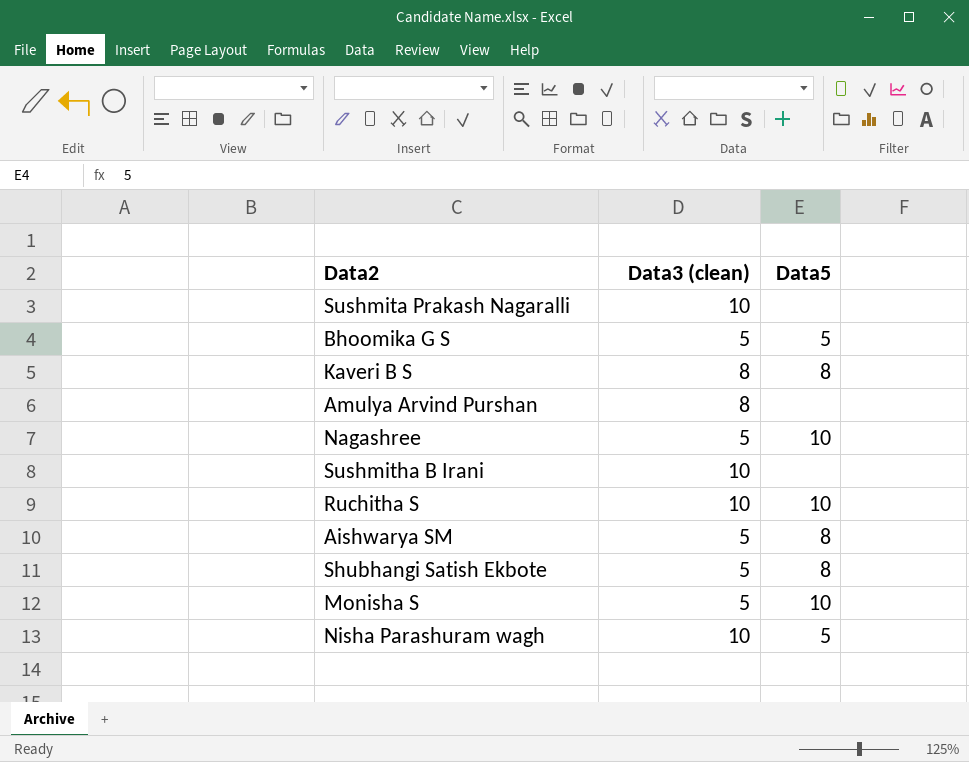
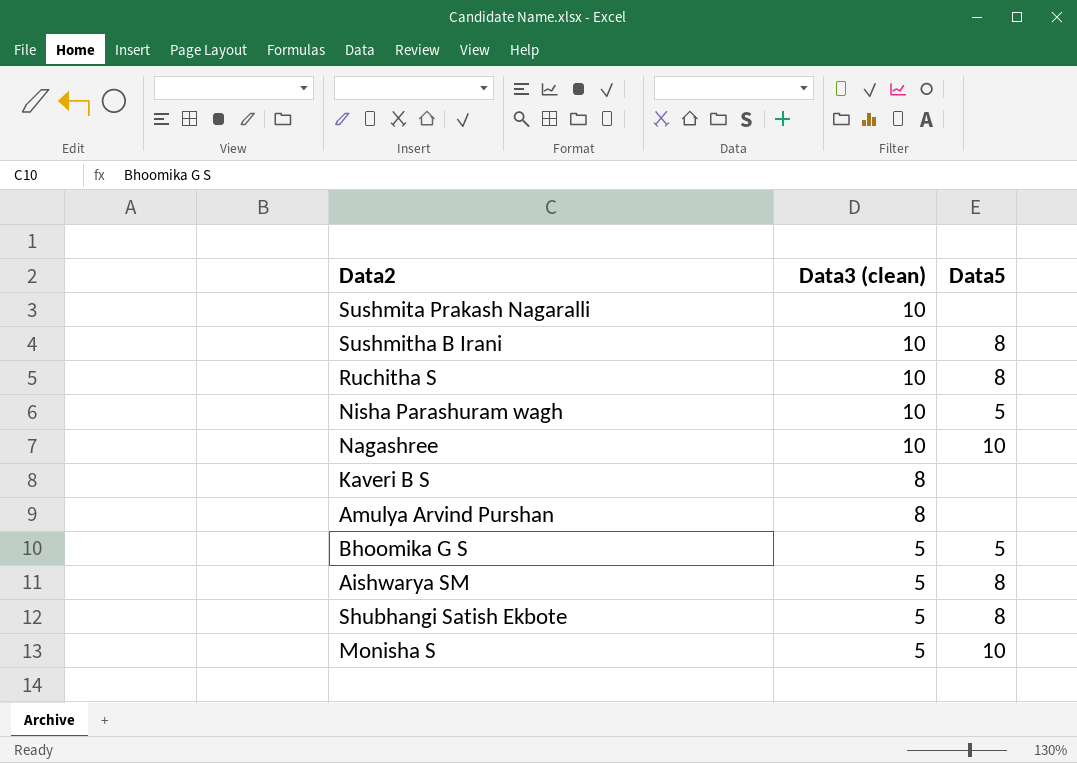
row order: none -> Data3 (clean) descending
Sushmitha B Irani | Data5: none -> 8
Ruchitha S | Data5: 10 -> 8
Nagashree | Data3 (clean): 5 -> 10
Kaveri B S | Data5: 8 -> none

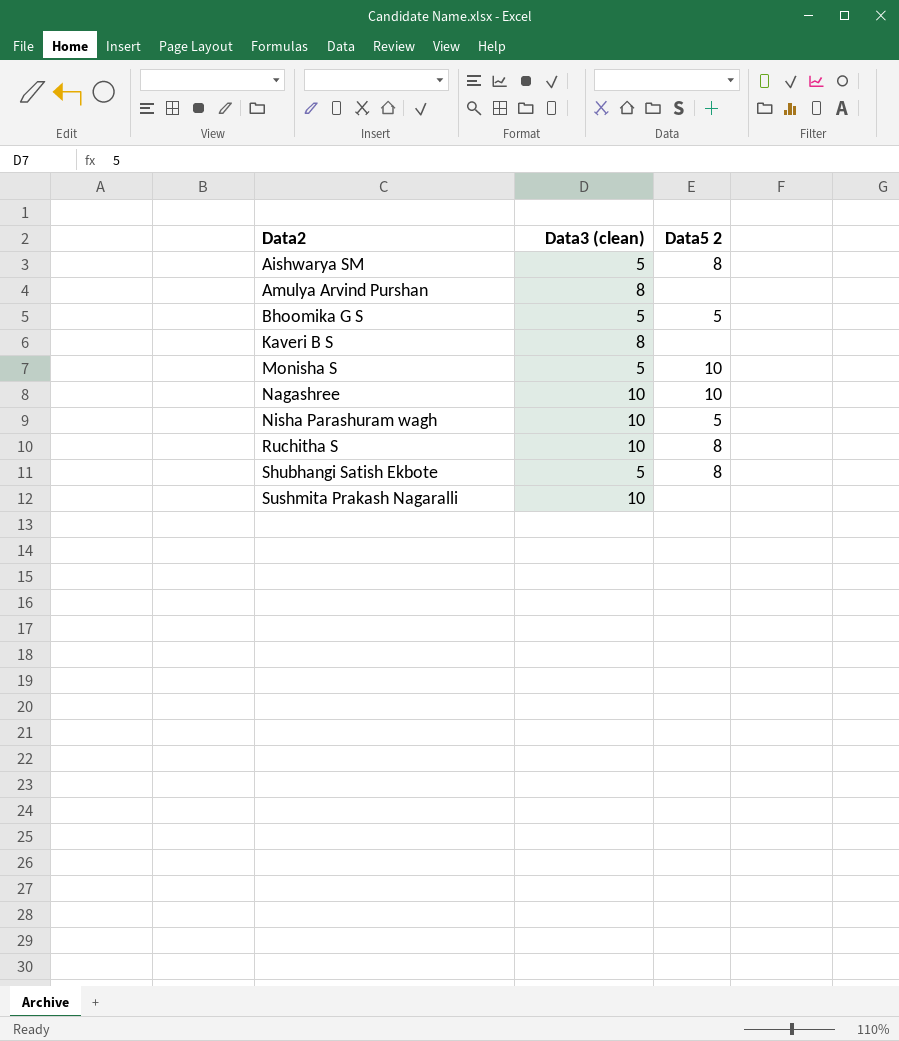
row order: Data3 (clean) descending -> Data2 ascending
column name: Data5 -> Data5 2
row Sushmitha B Irani: 10 | 8 -> none

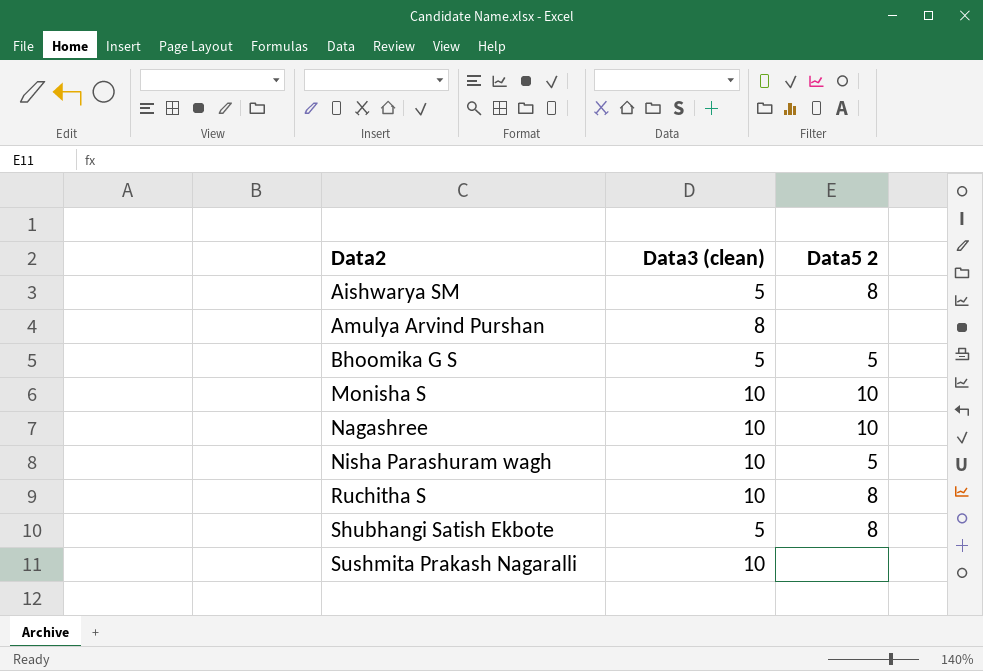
row Kaveri B S: 8 | none -> none
Monisha S | Data3 (clean): 5 -> 10

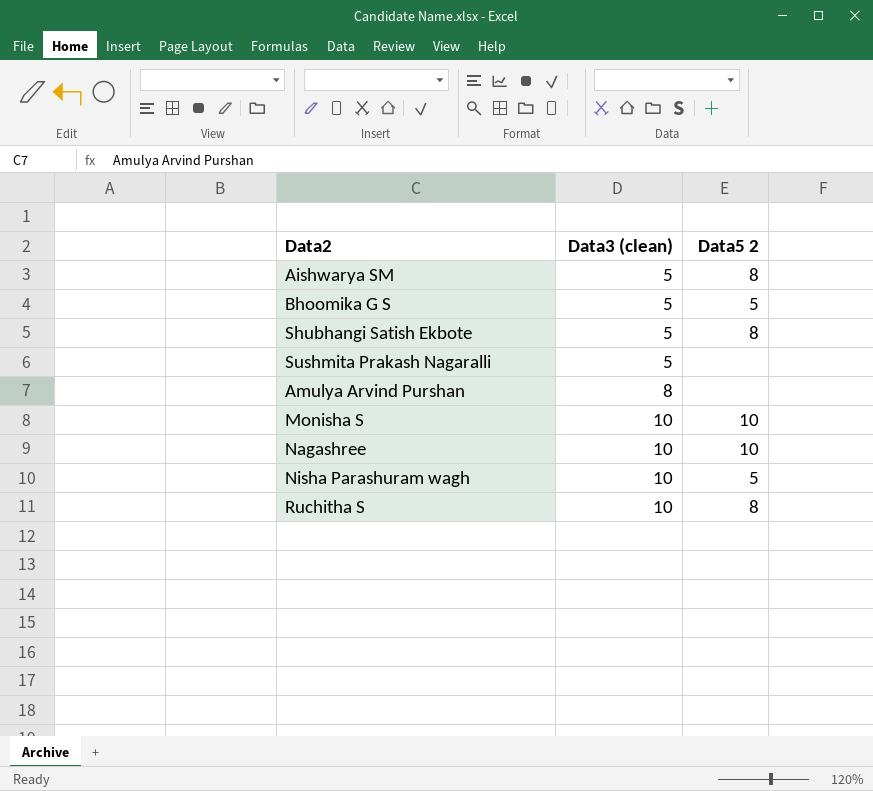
row order: Data2 ascending -> Data3 (clean) ascending
Sushmita Prakash Nagaralli | Data3 (clean): 10 -> 5

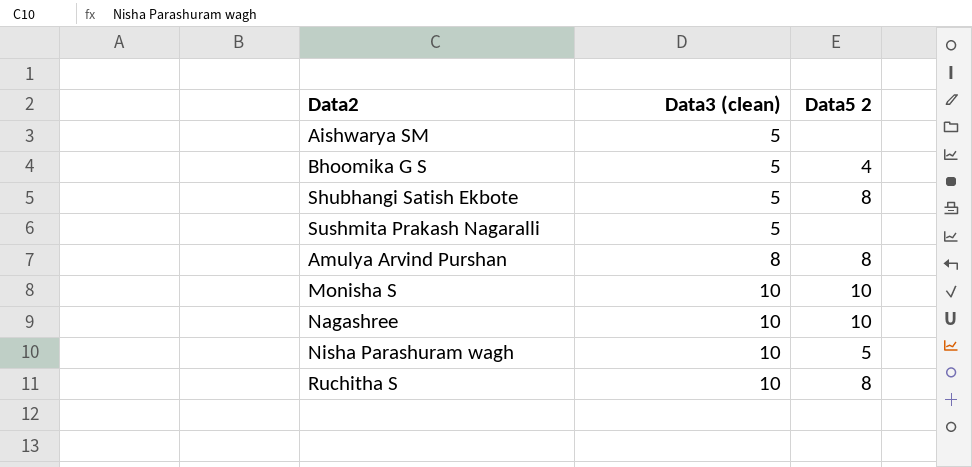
Aishwarya SM | Data5 2: 8 -> none
Bhoomika G S | Data5 2: 5 -> 4
Amulya Arvind Purshan | Data5 2: none -> 8

